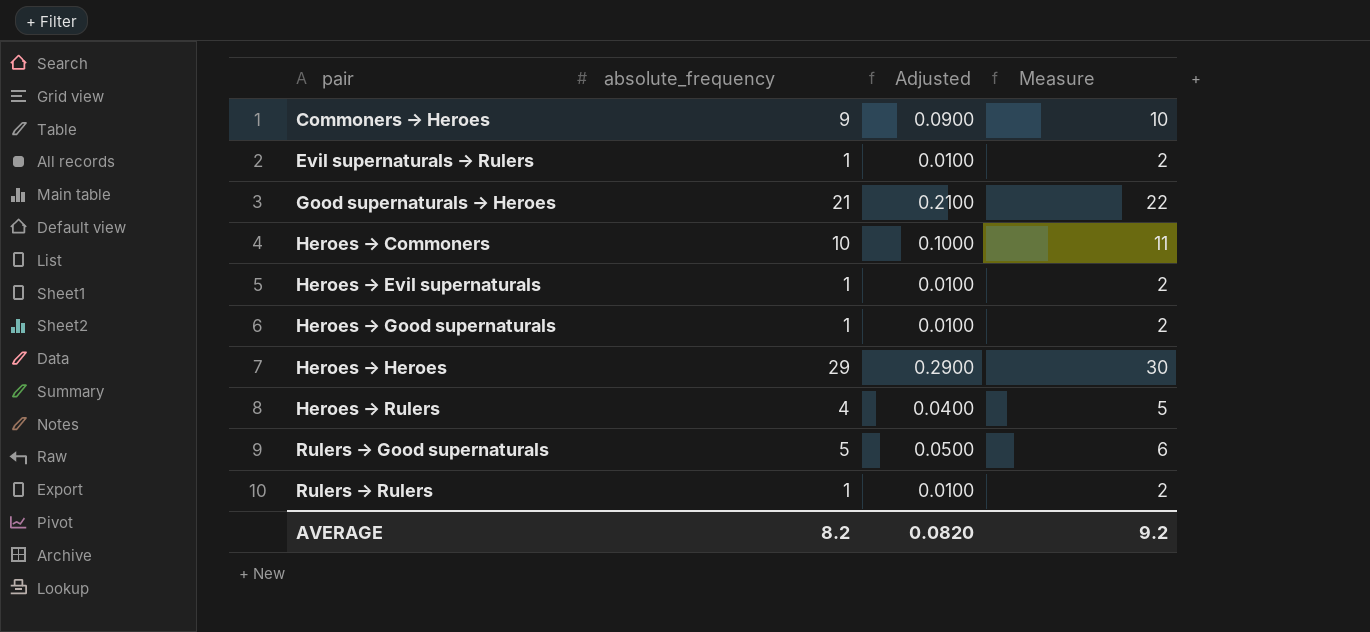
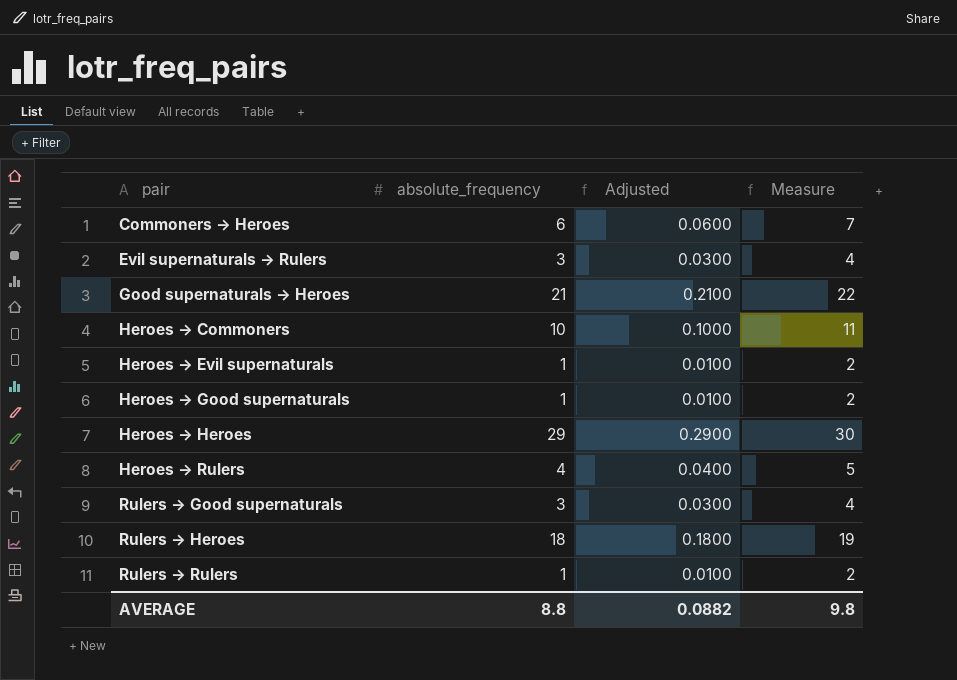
Commoners → Heroes | absolute_frequency: 9 -> 6
Commoners → Heroes | Adjusted: 0.0900 -> 0.0600
Commoners → Heroes | Measure: 10 -> 7
Evil supernaturals → Rulers | absolute_frequency: 1 -> 3
Evil supernaturals → Rulers | Adjusted: 0.0100 -> 0.0300
Evil supernaturals → Rulers | Measure: 2 -> 4
Rulers → Good supernaturals | absolute_frequency: 5 -> 3
Rulers → Good supernaturals | Adjusted: 0.0500 -> 0.0300
Rulers → Good supernaturals | Measure: 6 -> 4
row Rulers → Heroes: none -> 18 | 0.1800 | 19
AVERAGE | absolute_frequency: 8.2 -> 8.8
AVERAGE | Adjusted: 0.0820 -> 0.0882
AVERAGE | Measure: 9.2 -> 9.8

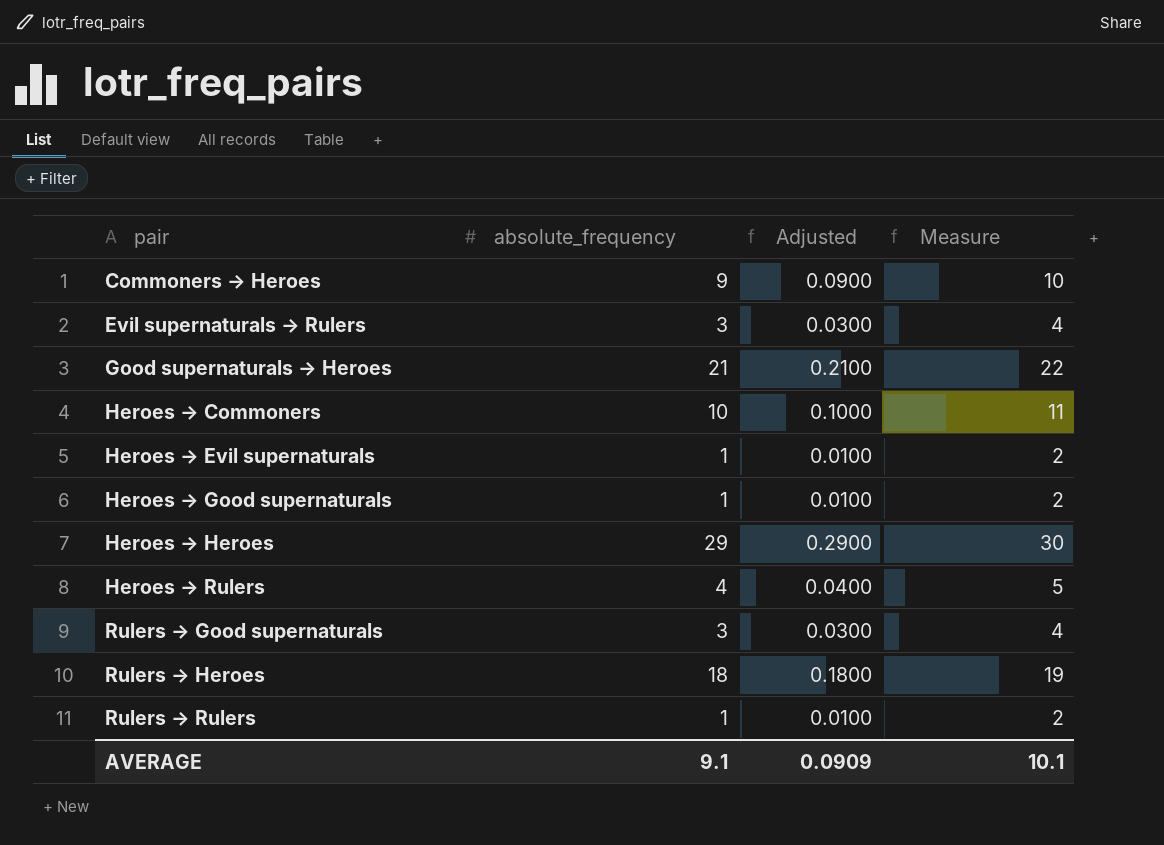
Commoners → Heroes | absolute_frequency: 6 -> 9
Commoners → Heroes | Adjusted: 0.0600 -> 0.0900
Commoners → Heroes | Measure: 7 -> 10
AVERAGE | absolute_frequency: 8.8 -> 9.1
AVERAGE | Adjusted: 0.0882 -> 0.0909
AVERAGE | Measure: 9.8 -> 10.1

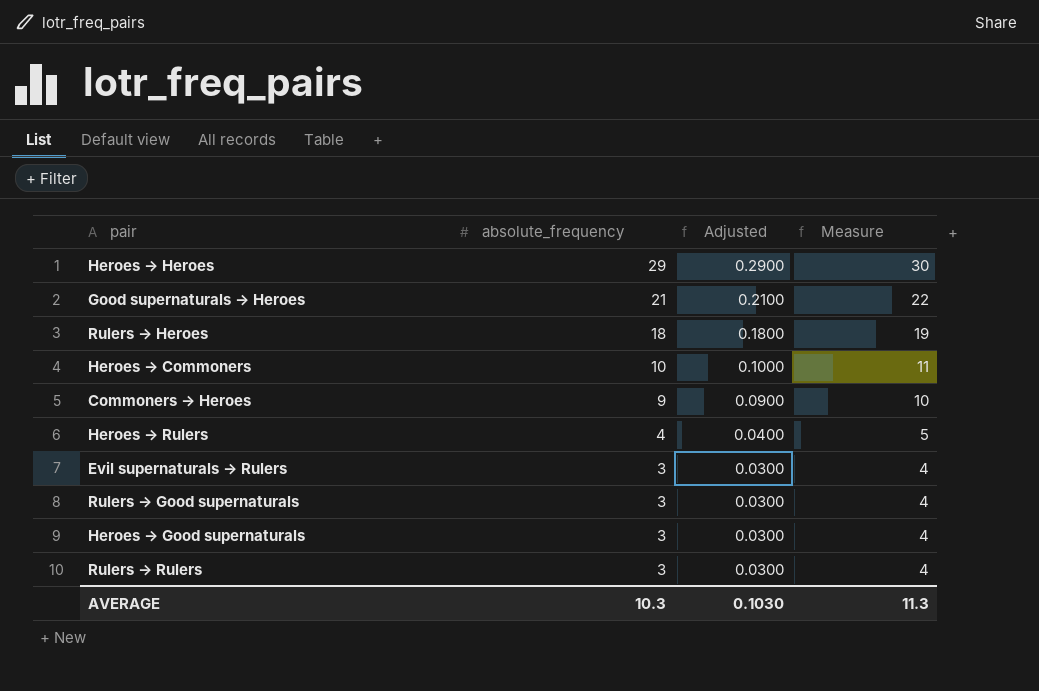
row order: pair ascending -> absolute_frequency descending
row Heroes → Evil supernaturals: 1 | 0.0100 | 2 -> none
Heroes → Good supernaturals | absolute_frequency: 1 -> 3
Heroes → Good supernaturals | Adjusted: 0.0100 -> 0.0300
Heroes → Good supernaturals | Measure: 2 -> 4
Rulers → Rulers | absolute_frequency: 1 -> 3
Rulers → Rulers | Adjusted: 0.0100 -> 0.0300
Rulers → Rulers | Measure: 2 -> 4
AVERAGE | absolute_frequency: 9.1 -> 10.3
AVERAGE | Adjusted: 0.0909 -> 0.1030
AVERAGE | Measure: 10.1 -> 11.3

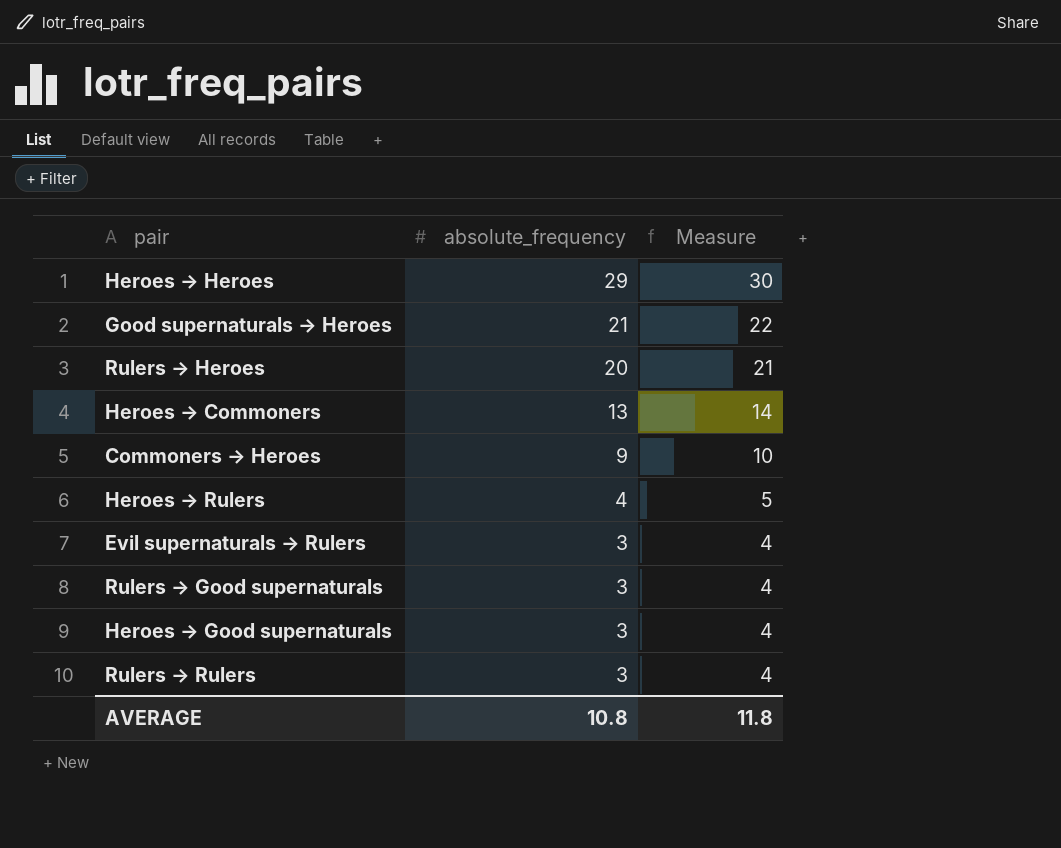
column Adjusted | formula: [absolute_frequency] * 0.01 -> none
Rulers → Heroes | absolute_frequency: 18 -> 20
Rulers → Heroes | Measure: 19 -> 21
Heroes → Commoners | absolute_frequency: 10 -> 13
Heroes → Commoners | Measure: 11 -> 14
AVERAGE | absolute_frequency: 10.3 -> 10.8
AVERAGE | Measure: 11.3 -> 11.8

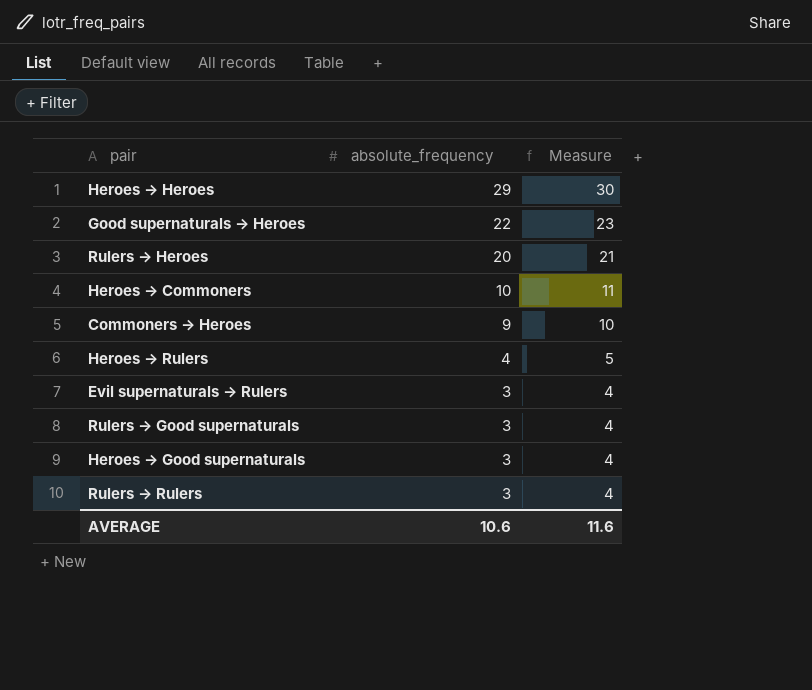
Good supernaturals → Heroes | absolute_frequency: 21 -> 22
Good supernaturals → Heroes | Measure: 22 -> 23
Heroes → Commoners | absolute_frequency: 13 -> 10
Heroes → Commoners | Measure: 14 -> 11
AVERAGE | absolute_frequency: 10.8 -> 10.6
AVERAGE | Measure: 11.8 -> 11.6

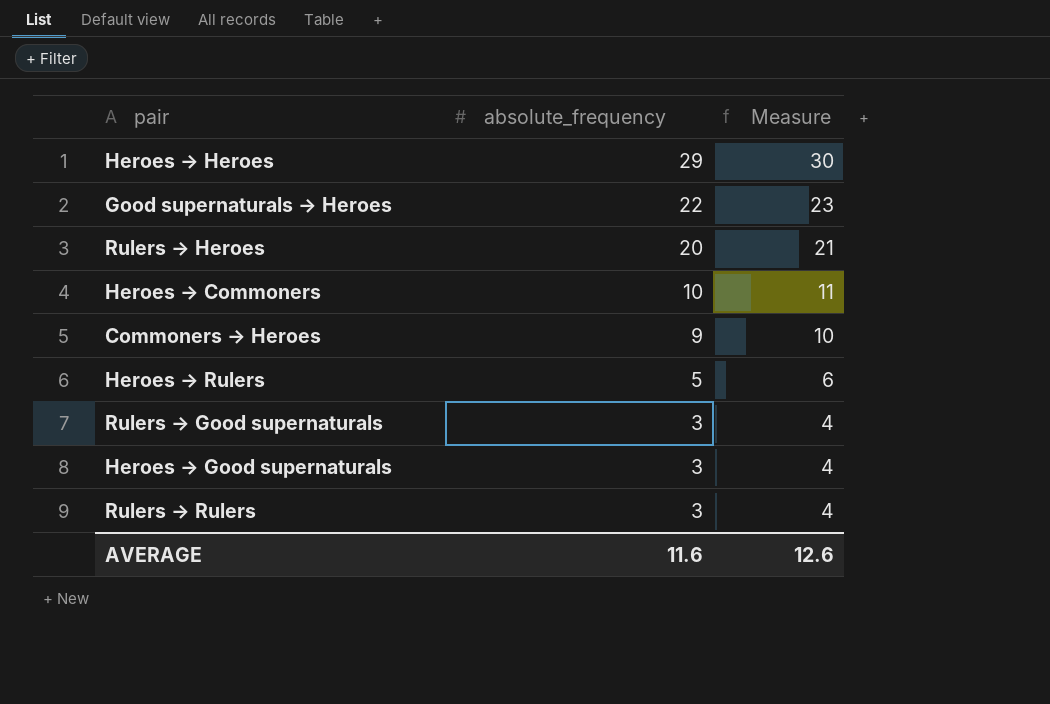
row Evil supernaturals → Rulers: 3 | 4 -> none
Heroes → Rulers | absolute_frequency: 4 -> 5
Heroes → Rulers | Measure: 5 -> 6
AVERAGE | absolute_frequency: 10.6 -> 11.6
AVERAGE | Measure: 11.6 -> 12.6

